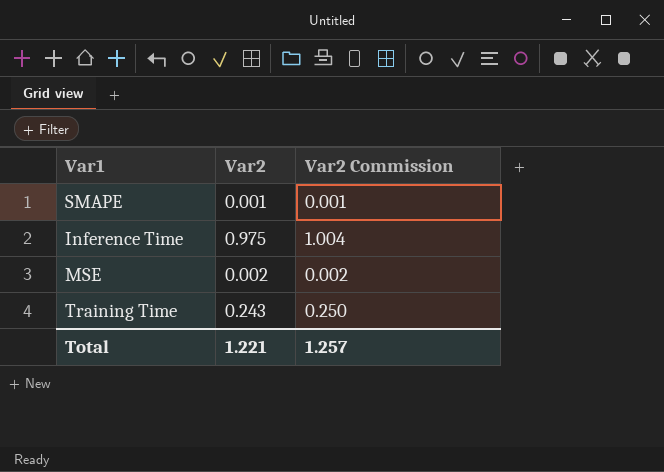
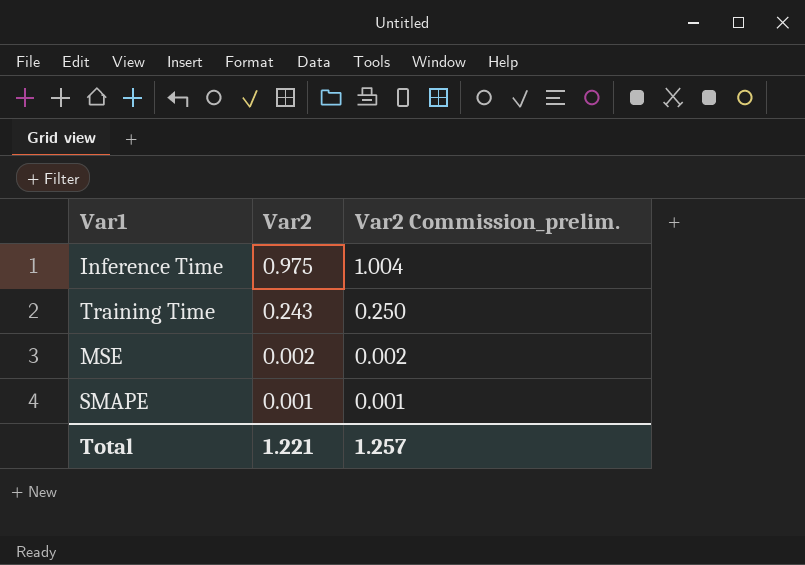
row order: none -> Var2 descending
column name: Var2 Commission -> Var2 Commission_prelim.

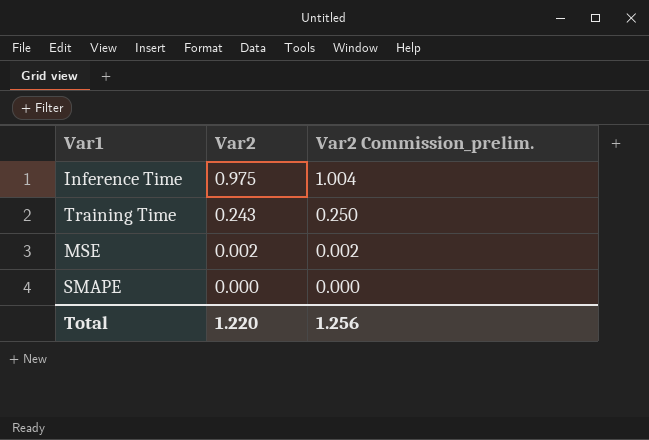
SMAPE | Var2: 0.001 -> 0.000
SMAPE | Var2 Commission_prelim.: 0.001 -> 0.000
Total | Var2: 1.221 -> 1.220
Total | Var2 Commission_prelim.: 1.257 -> 1.256

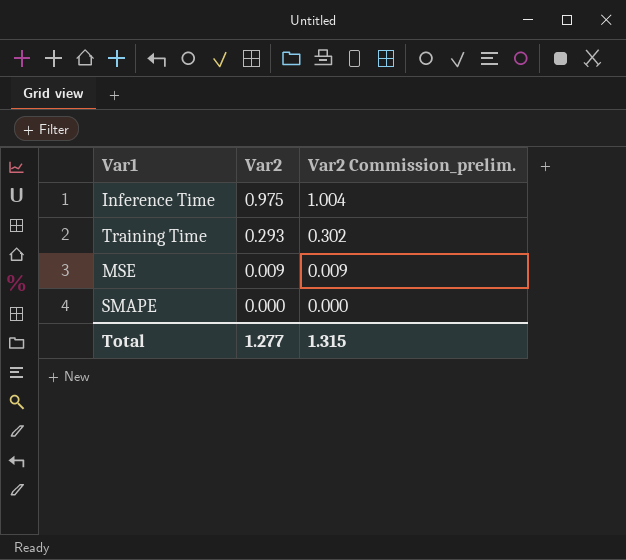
Training Time | Var2: 0.243 -> 0.293
Training Time | Var2 Commission_prelim.: 0.250 -> 0.302
MSE | Var2: 0.002 -> 0.009
MSE | Var2 Commission_prelim.: 0.002 -> 0.009
Total | Var2: 1.220 -> 1.277
Total | Var2 Commission_prelim.: 1.256 -> 1.315

